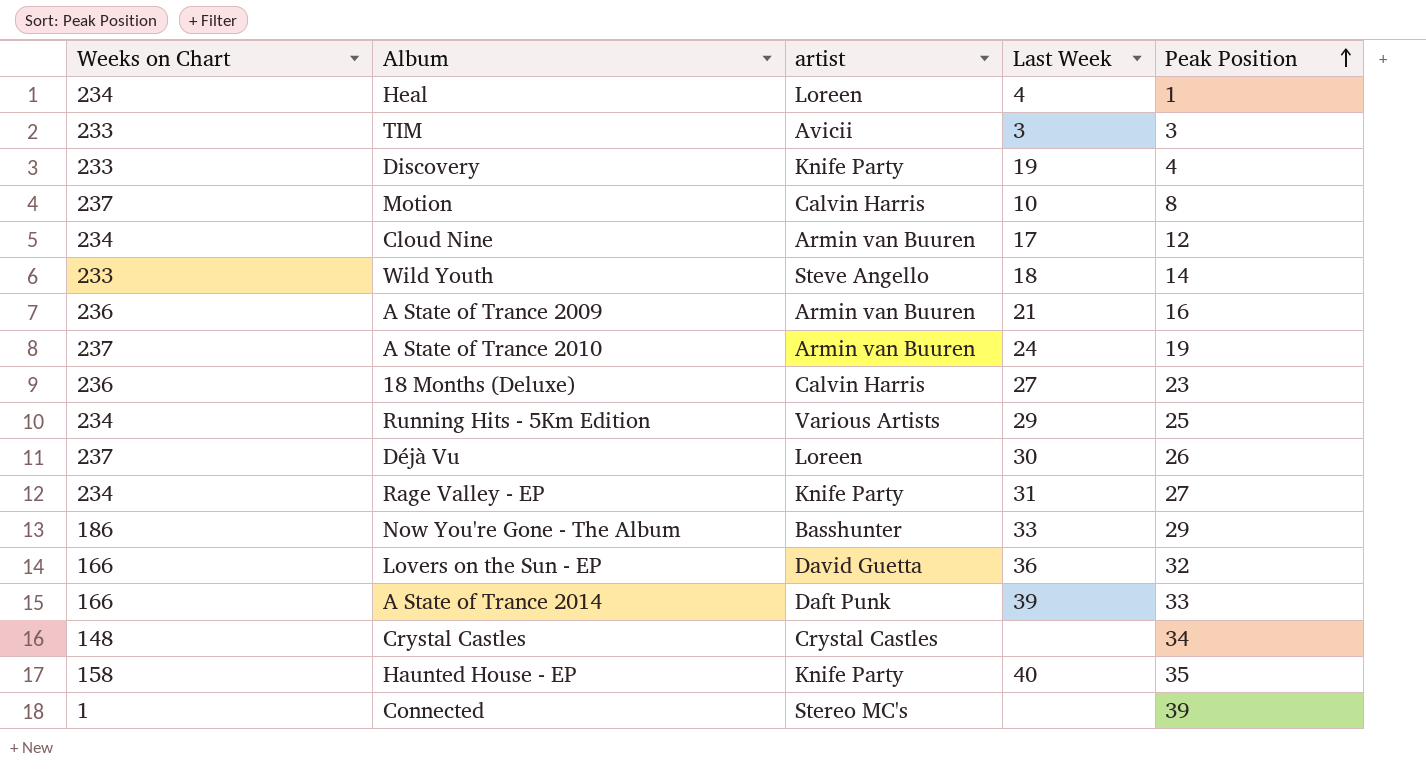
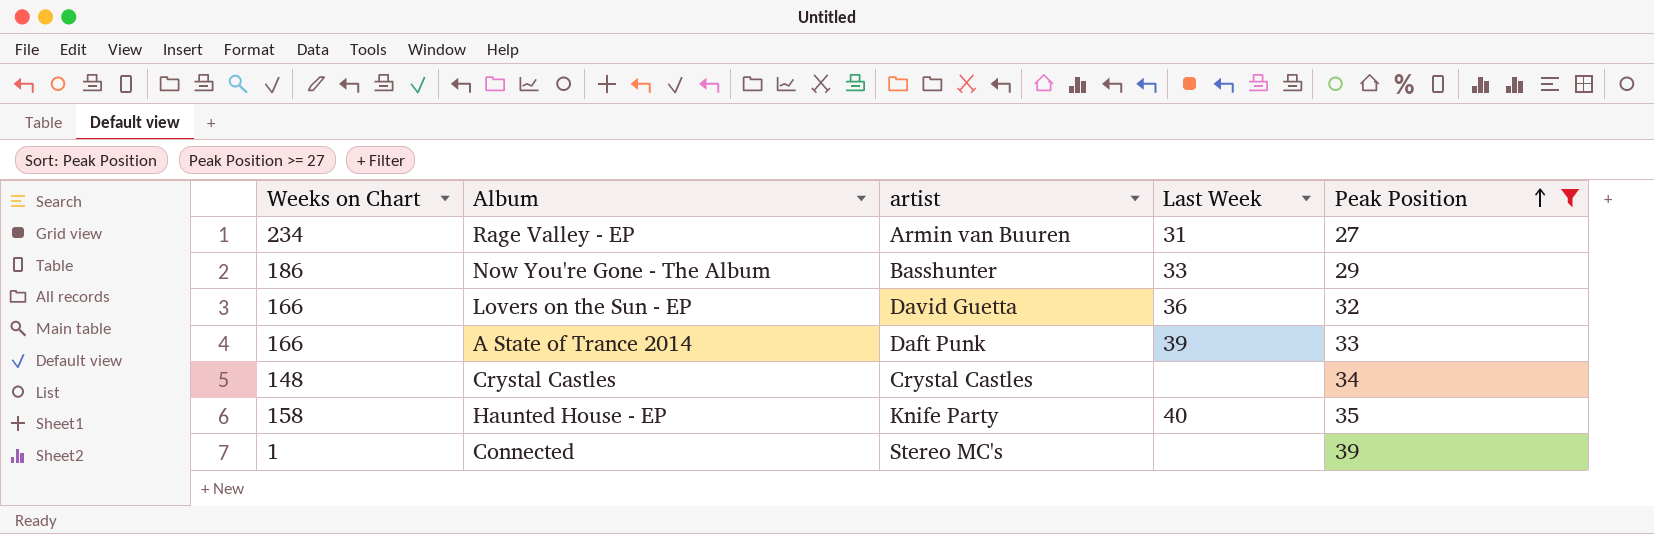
filter: none -> Peak Position >= 27
Rage Valley - EP | artist: Knife Party -> Armin van Buuren

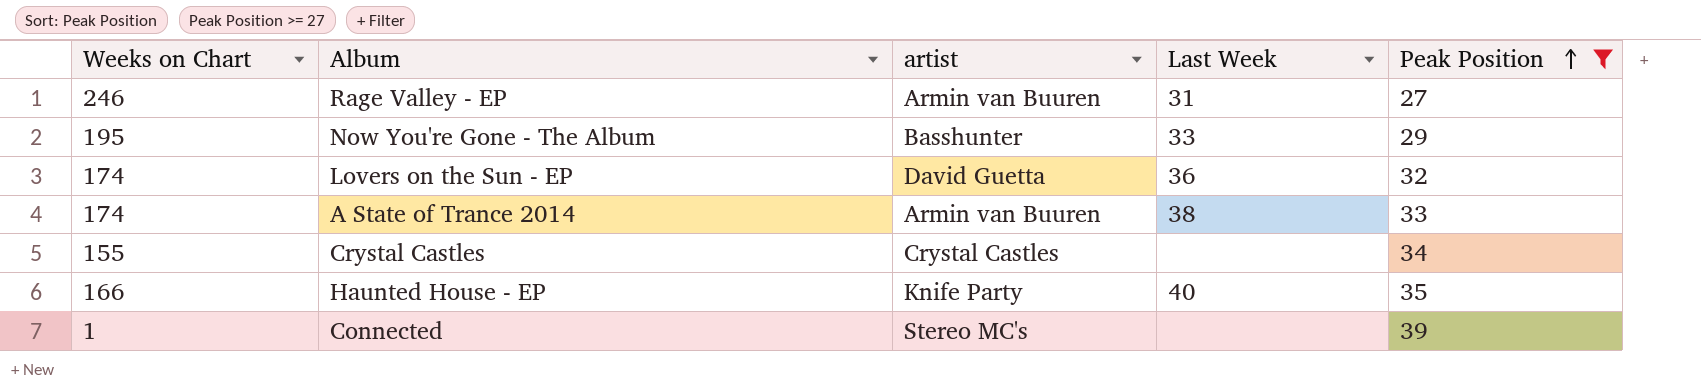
Rage Valley - EP | Weeks on Chart: 234 -> 246
Now You're Gone - The Album | Weeks on Chart: 186 -> 195
Lovers on the Sun - EP | Weeks on Chart: 166 -> 174
A State of Trance 2014 | Weeks on Chart: 166 -> 174
A State of Trance 2014 | artist: Daft Punk -> Armin van Buuren
A State of Trance 2014 | Last Week: 39 -> 38
Crystal Castles | Weeks on Chart: 148 -> 155
Haunted House - EP | Weeks on Chart: 158 -> 166

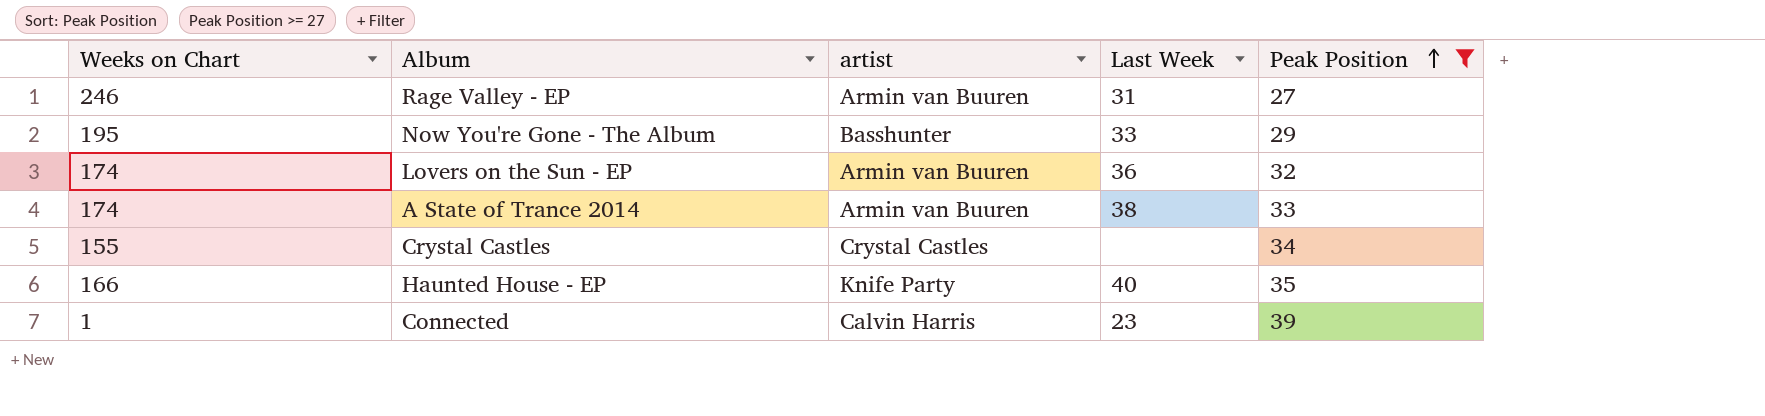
Lovers on the Sun - EP | artist: David Guetta -> Armin van Buuren
Connected | artist: Stereo MC's -> Calvin Harris
Connected | Last Week: none -> 23

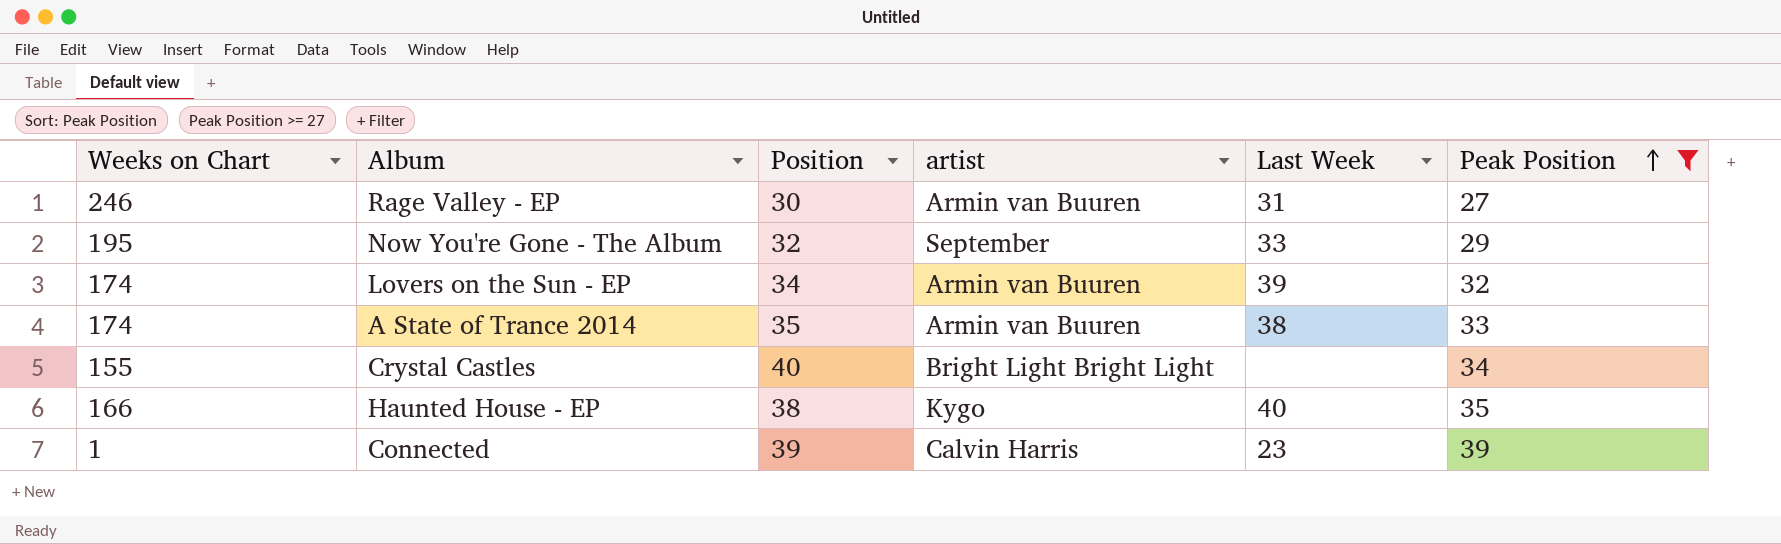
column Position | position: none -> 3
Now You're Gone - The Album | artist: Basshunter -> September
Lovers on the Sun - EP | Last Week: 36 -> 39
Crystal Castles | artist: Crystal Castles -> Bright Light Bright Light
Haunted House - EP | artist: Knife Party -> Kygo

